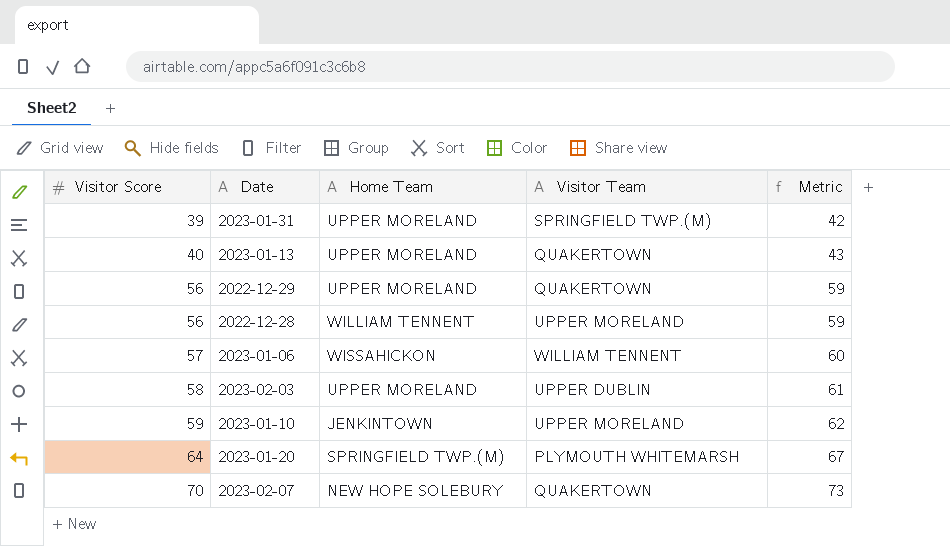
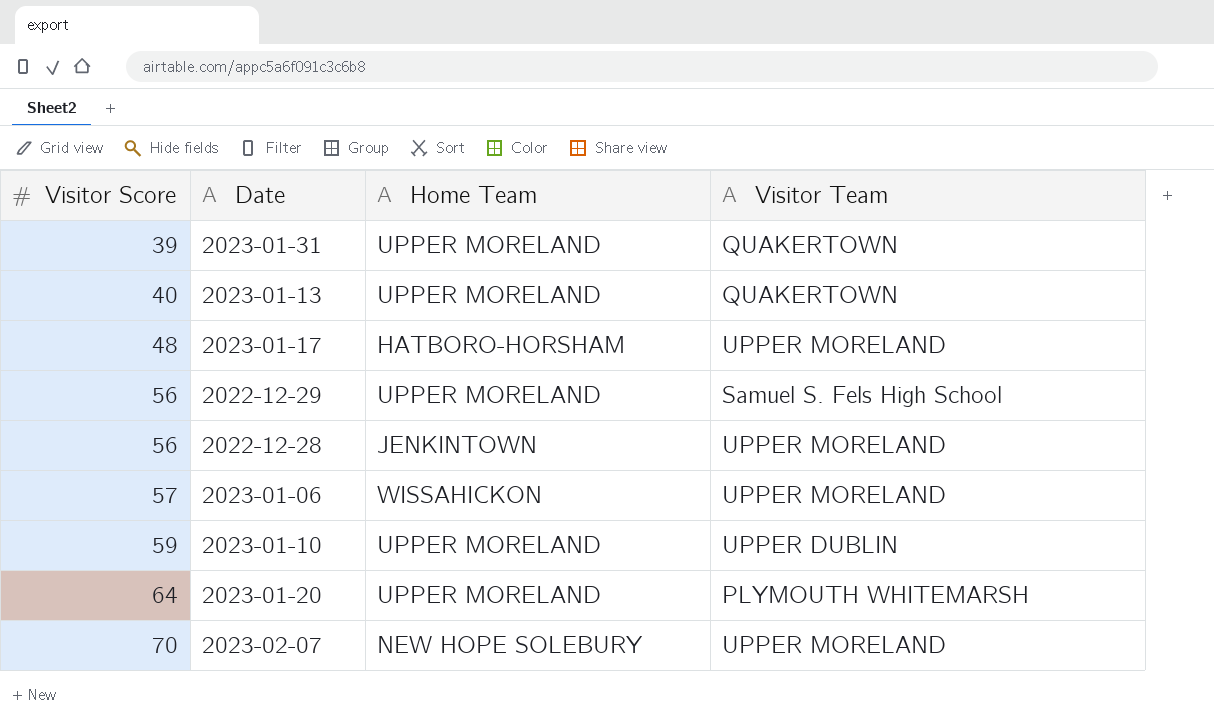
column Metric | formula: [Visitor Score] + 3 -> none
row 2023-02-03: 58 | UPPER MORELAND | UPPER DUBLIN | 61 -> none
2023-01-31 | Visitor Team: SPRINGFIELD TWP.(M) -> QUAKERTOWN
row 2023-01-17: none -> 48 | HATBORO-HORSHAM | UPPER MORELAND
2022-12-29 | Visitor Team: QUAKERTOWN -> Samuel S. Fels High School
2022-12-28 | Home Team: WILLIAM TENNENT -> JENKINTOWN
2023-01-06 | Visitor Team: WILLIAM TENNENT -> UPPER MORELAND
2023-01-10 | Home Team: JENKINTOWN -> UPPER MORELAND
2023-01-10 | Visitor Team: UPPER MORELAND -> UPPER DUBLIN
2023-01-20 | Home Team: SPRINGFIELD TWP.(M) -> UPPER MORELAND
2023-02-07 | Visitor Team: QUAKERTOWN -> UPPER MORELAND

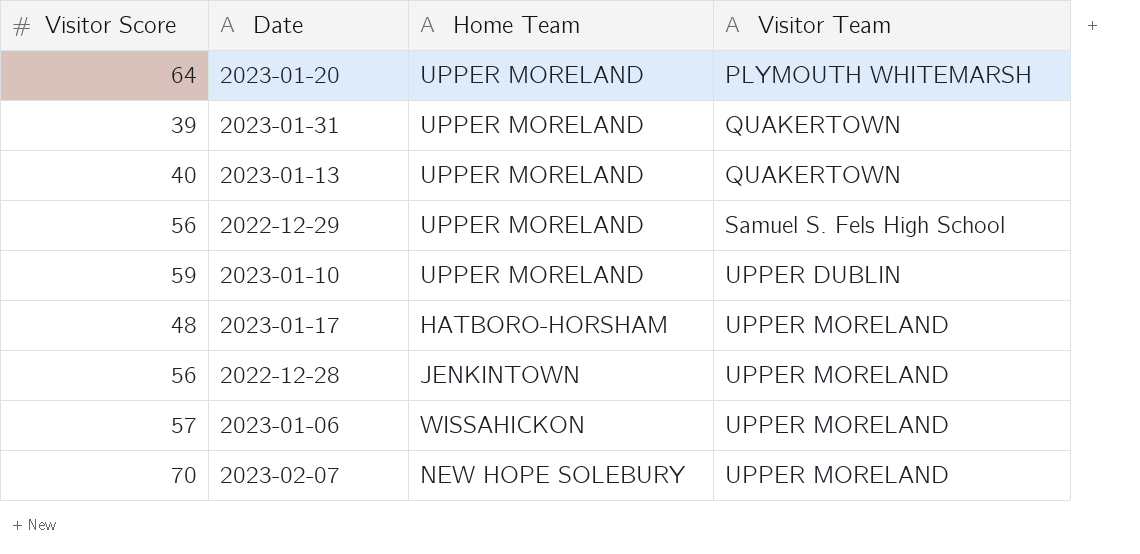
row order: Visitor Score ascending -> Visitor Team ascending

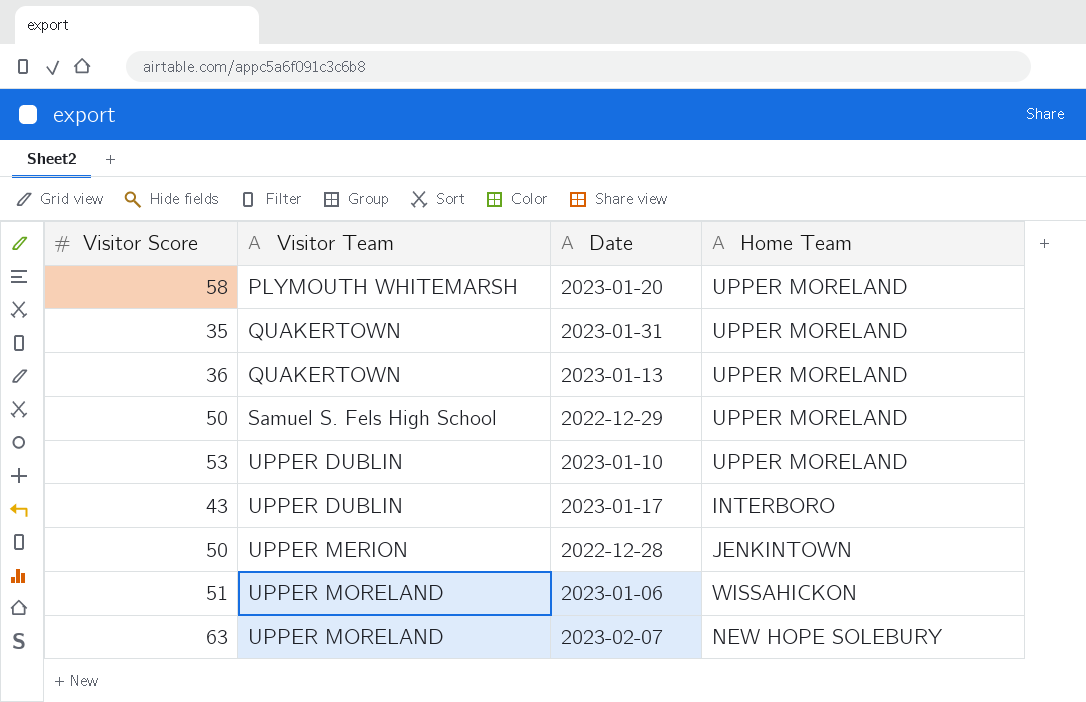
column Visitor Team | position: 4 -> 2
2023-01-20 | Visitor Score: 64 -> 58
2023-01-31 | Visitor Score: 39 -> 35
2023-01-13 | Visitor Score: 40 -> 36
2022-12-29 | Visitor Score: 56 -> 50
2023-01-10 | Visitor Score: 59 -> 53
2023-01-17 | Visitor Score: 48 -> 43
2023-01-17 | Visitor Team: UPPER MORELAND -> UPPER DUBLIN
2023-01-17 | Home Team: HATBORO-HORSHAM -> INTERBORO
2022-12-28 | Visitor Score: 56 -> 50
2022-12-28 | Visitor Team: UPPER MORELAND -> UPPER MERION
2023-01-06 | Visitor Score: 57 -> 51
2023-02-07 | Visitor Score: 70 -> 63

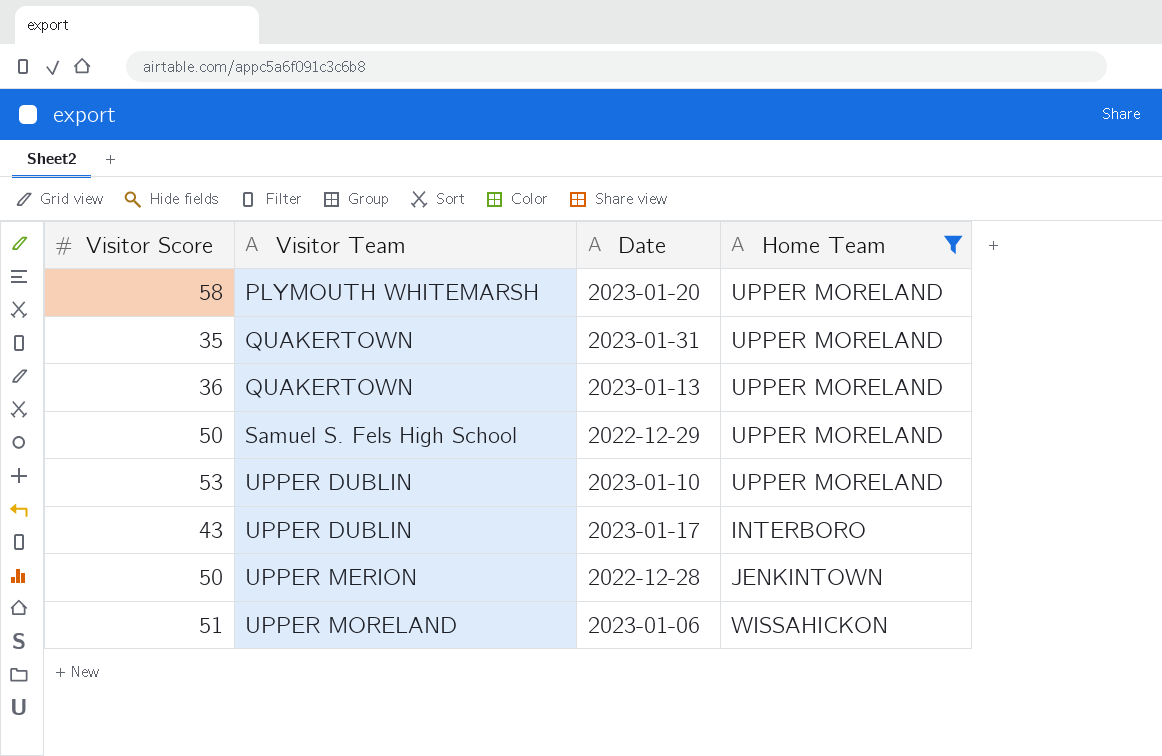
filter: none -> Home Team != NEW HOPE SOLEBURY

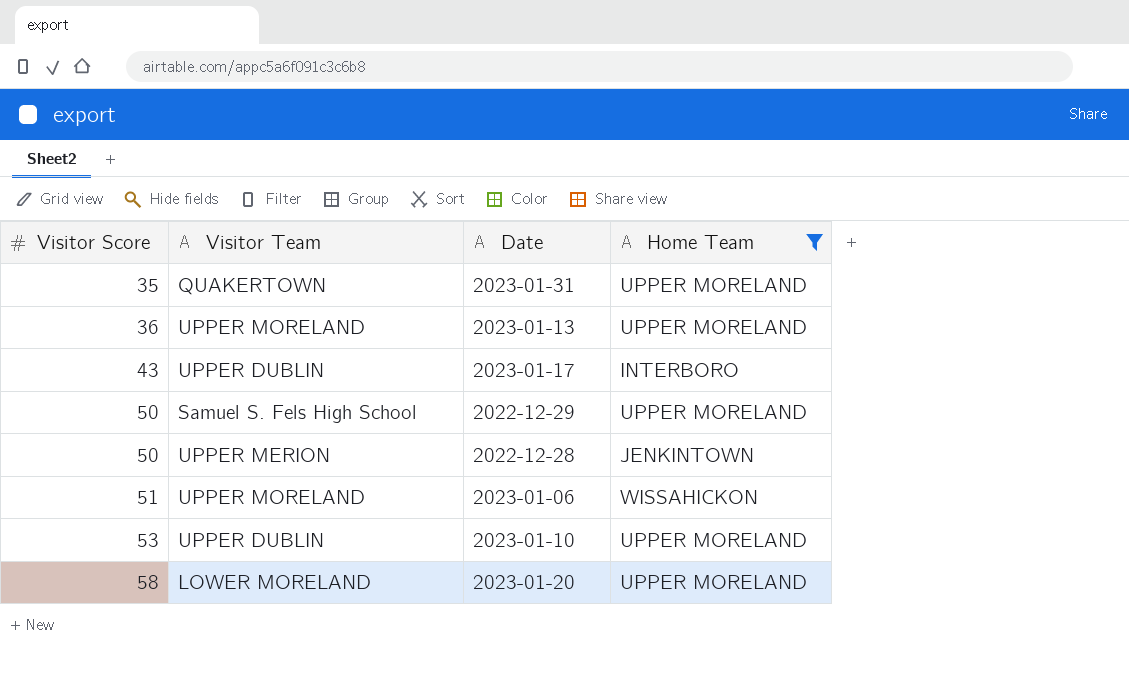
row order: Visitor Team ascending -> Visitor Score ascending
2023-01-13 | Visitor Team: QUAKERTOWN -> UPPER MORELAND
2023-01-20 | Visitor Team: PLYMOUTH WHITEMARSH -> LOWER MORELAND

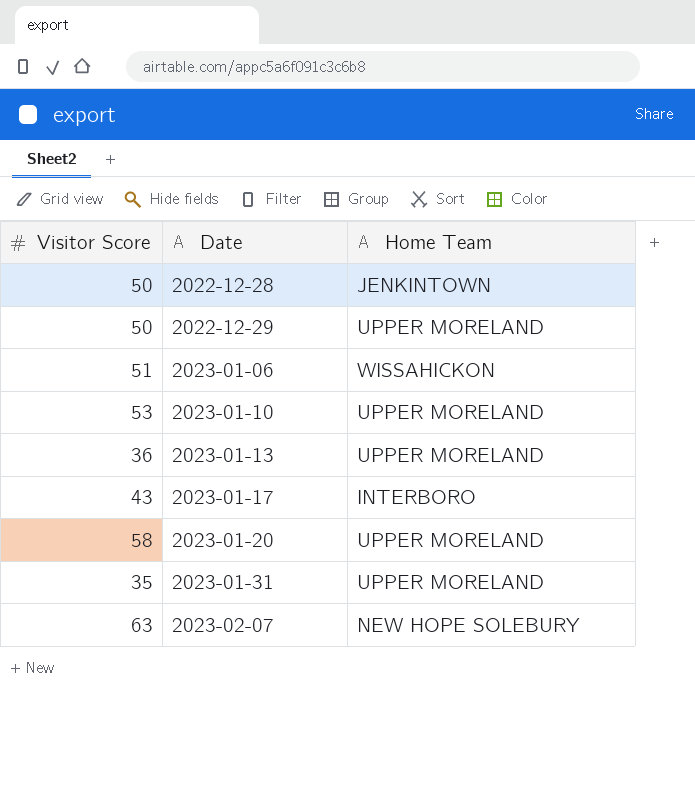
filter: Home Team != NEW HOPE SOLEBURY -> none
row order: Visitor Score ascending -> Date ascending
column Visitor Team | position: 2 -> none

